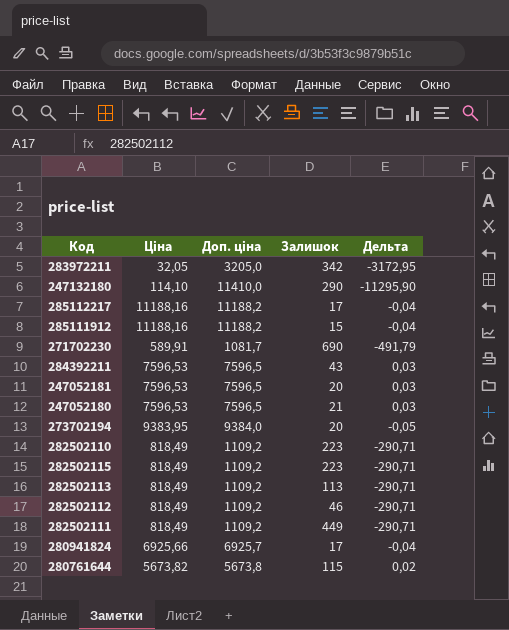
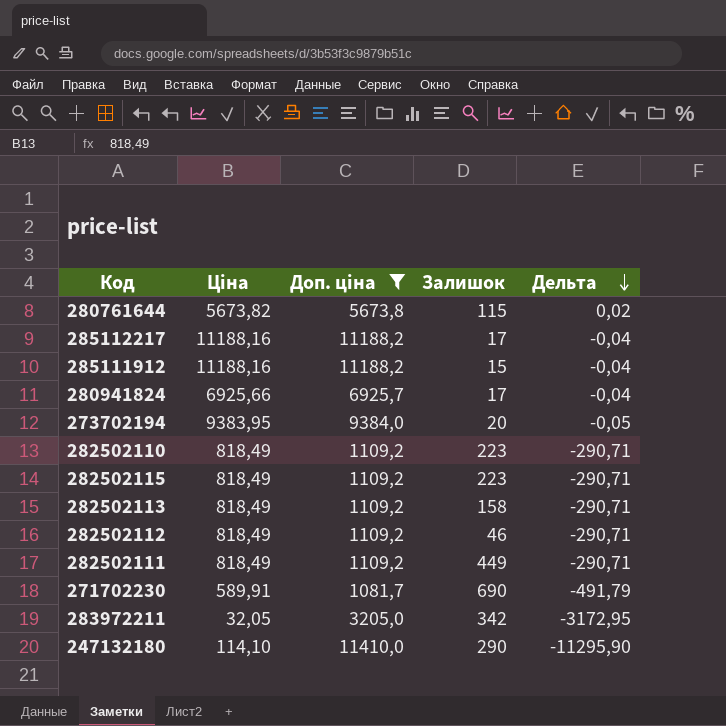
filter: none -> Доп. ціна != 7596,5
row order: none -> Дельта descending
282502113 | Залишок: 113 -> 158

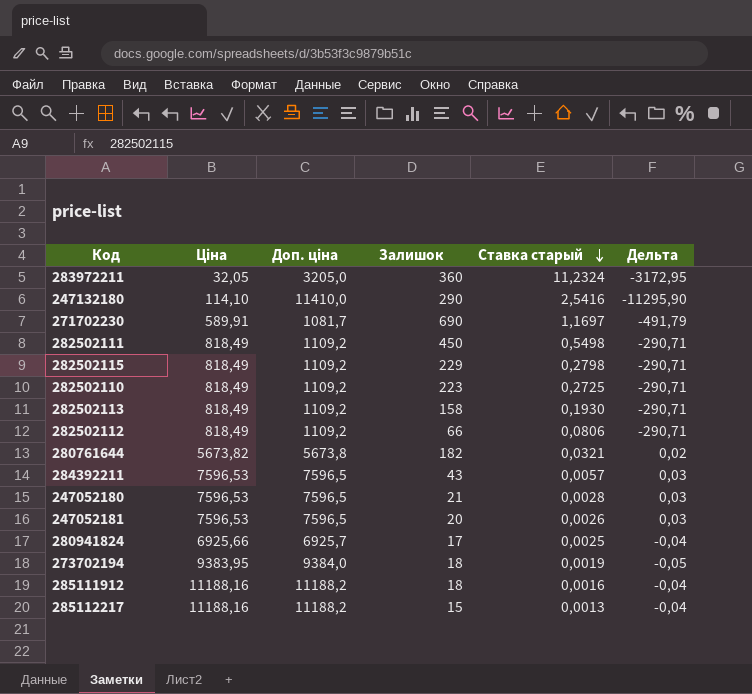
filter: Доп. ціна != 7596,5 -> none
row order: Дельта descending -> Ставка старый descending
column Ставка старый | formula: none -> [Залишок] / [Ціна]
283972211 | Залишок: 342 -> 360
282502111 | Залишок: 449 -> 450
282502115 | Залишок: 223 -> 229
282502112 | Залишок: 46 -> 66
280761644 | Залишок: 115 -> 182
273702194 | Залишок: 20 -> 18
285111912 | Залишок: 15 -> 18
285112217 | Залишок: 17 -> 15

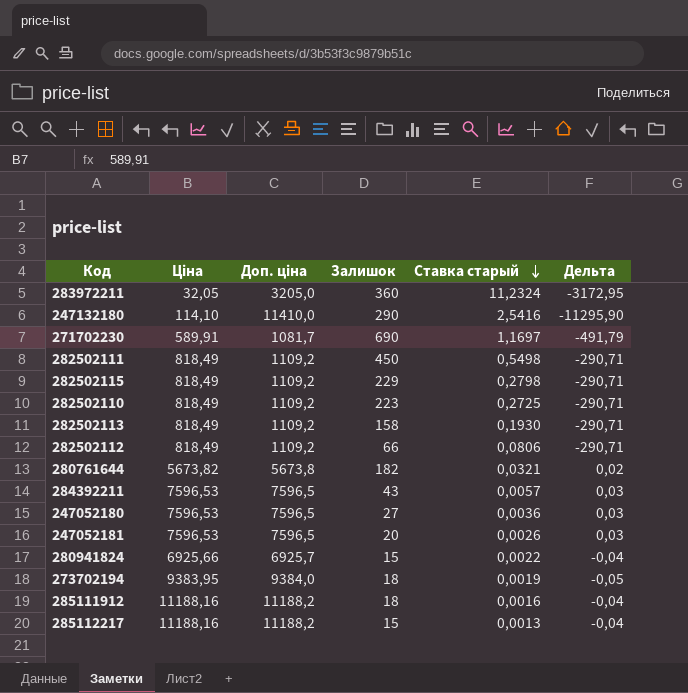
247052180 | Залишок: 21 -> 27
247052180 | Ставка старый: 0,0028 -> 0,0036
280941824 | Залишок: 17 -> 15
280941824 | Ставка старый: 0,0025 -> 0,0022

